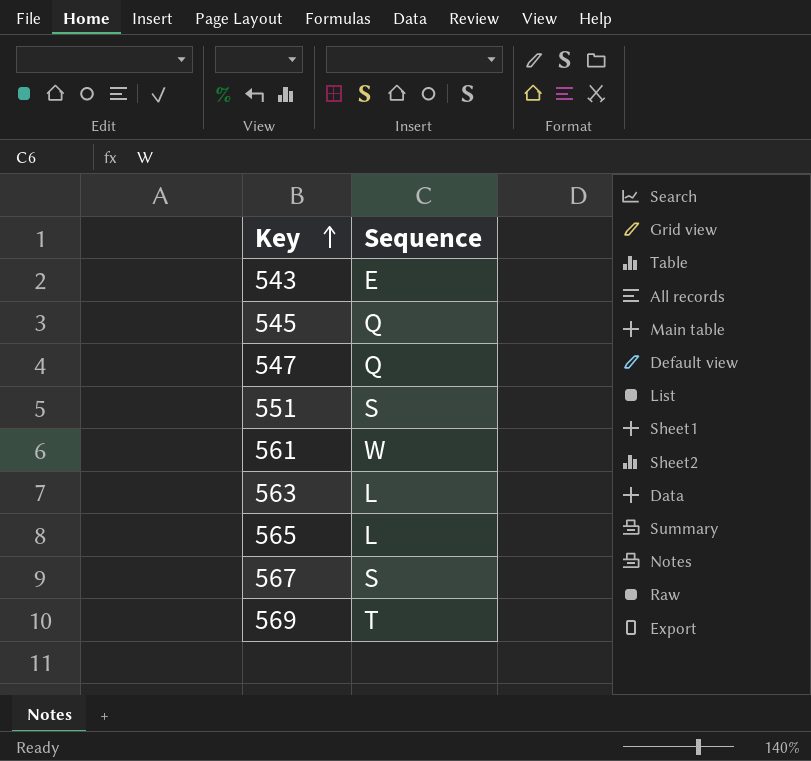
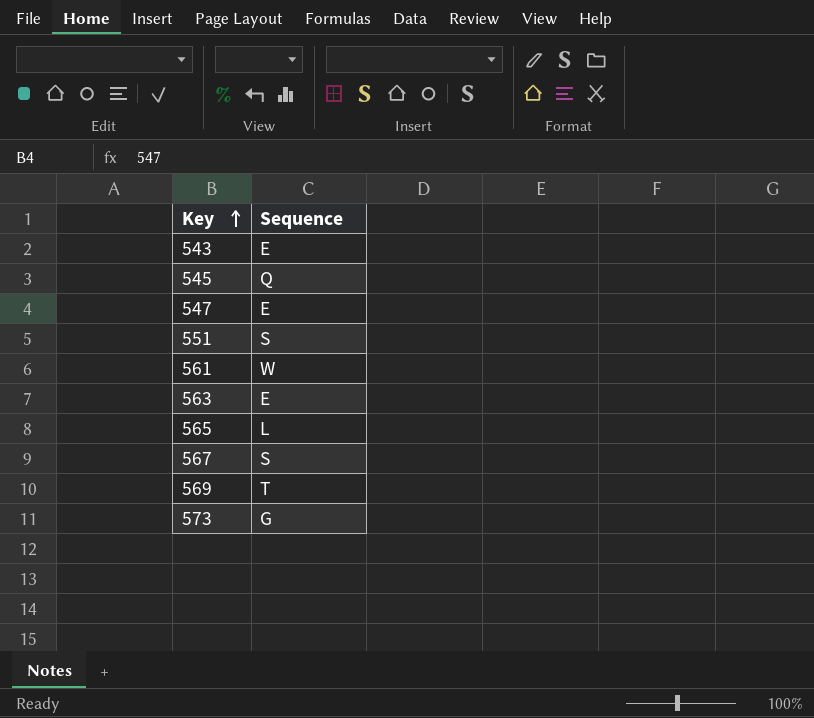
547 | Sequence: Q -> E
563 | Sequence: L -> E
row 573: none -> G

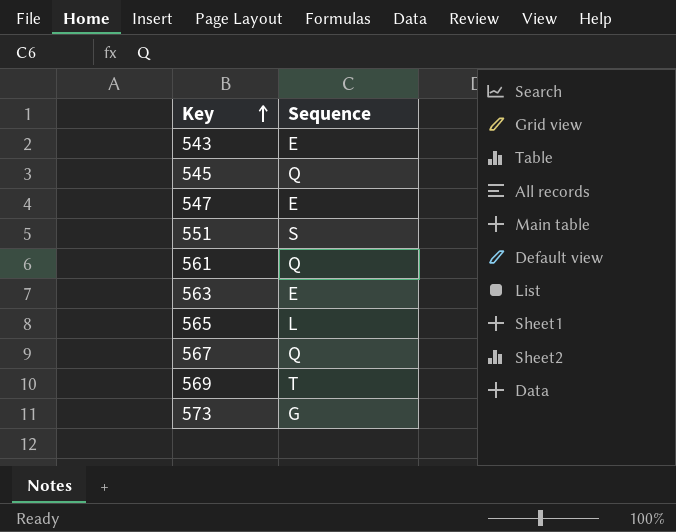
561 | Sequence: W -> Q
567 | Sequence: S -> Q

